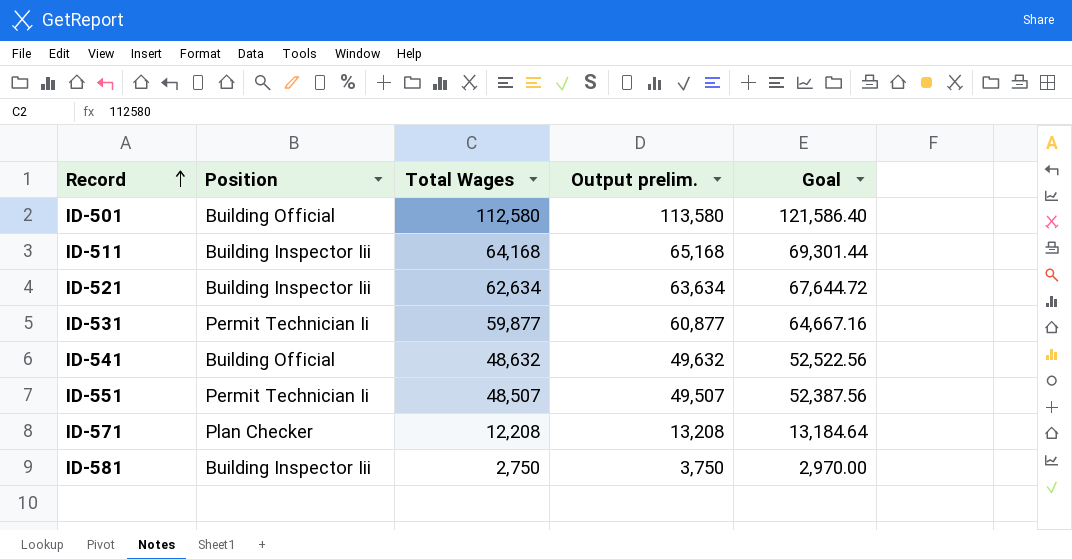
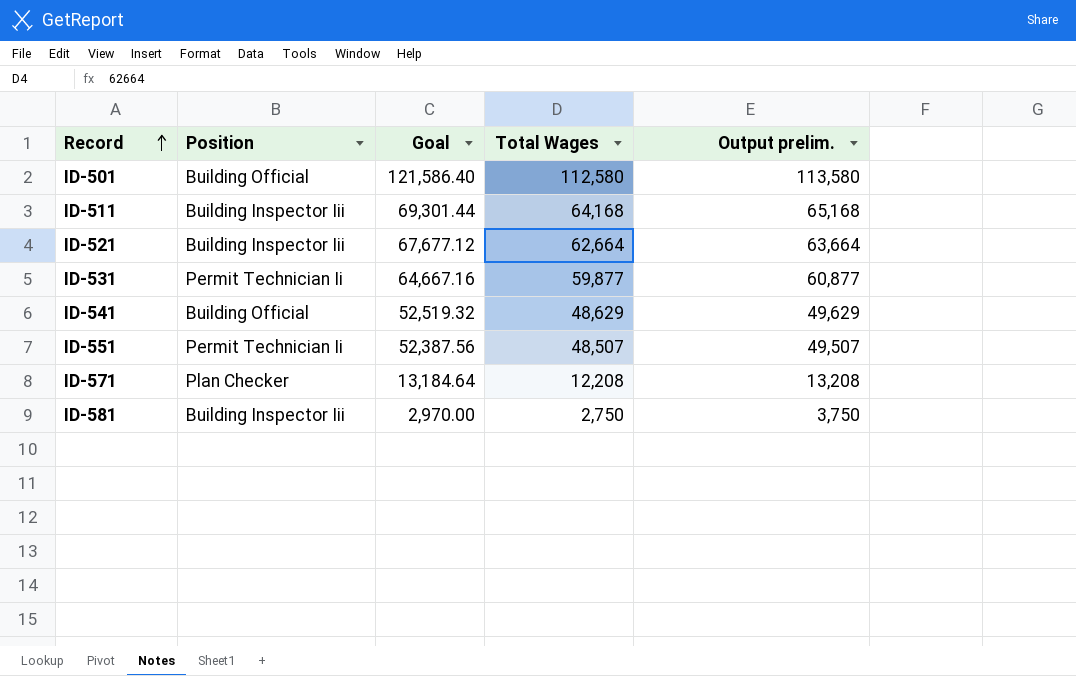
column Goal | position: 5 -> 3
ID-521 | Goal: 67,644.72 -> 67,677.12
ID-521 | Total Wages: 62,634 -> 62,664
ID-521 | Output prelim.: 63,634 -> 63,664
ID-541 | Goal: 52,522.56 -> 52,519.32
ID-541 | Total Wages: 48,632 -> 48,629
ID-541 | Output prelim.: 49,632 -> 49,629

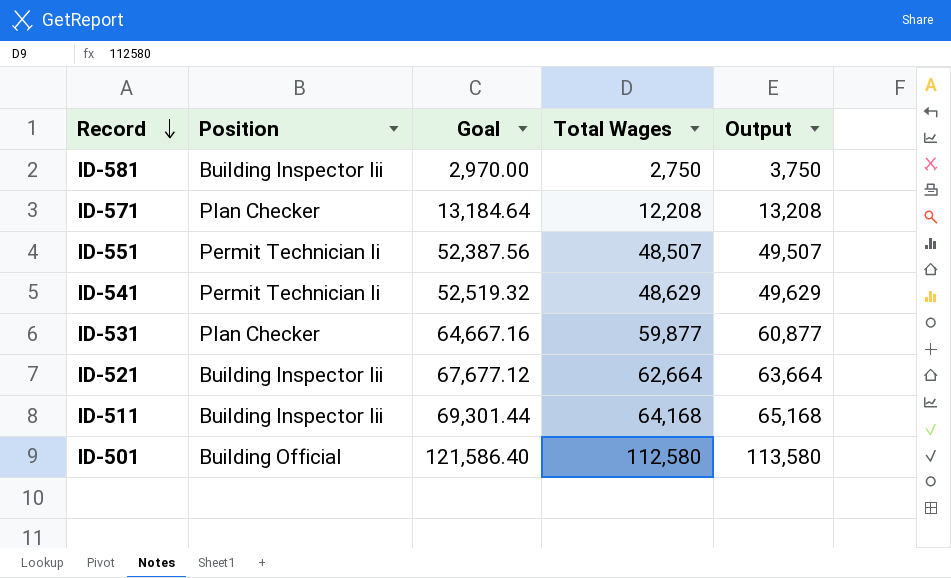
row order: Record ascending -> Record descending
column name: Output prelim. -> Output
ID-541 | Position: Building Official -> Permit Technician Ii
ID-531 | Position: Permit Technician Ii -> Plan Checker

